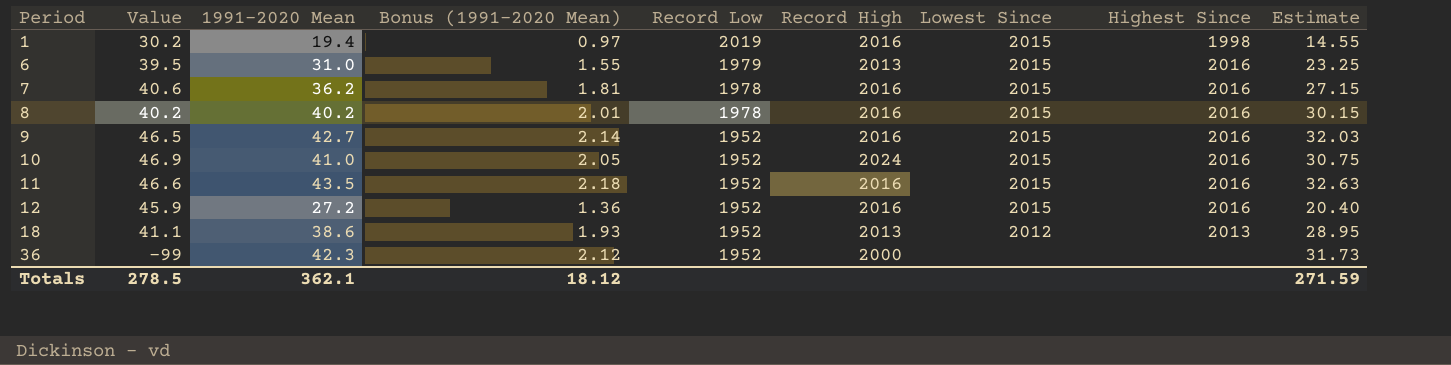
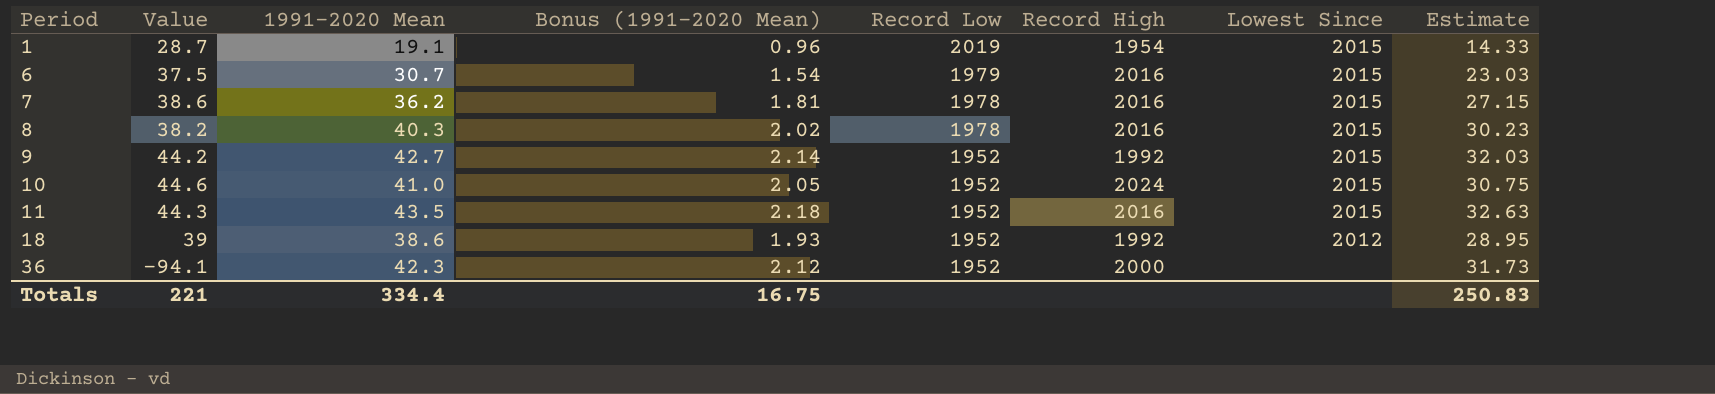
column Highest Since | position: 8 -> none
row 12: 45.9 | 27.2 | 1.36 | 1952 | 2016 | 2015 | 2016 | 20.40 -> none
1 | Value: 30.2 -> 28.7
1 | 1991-2020 Mean: 19.4 -> 19.1
1 | Bonus (1991-2020 Mean): 0.97 -> 0.96
1 | Record High: 2016 -> 1954
1 | Estimate: 14.55 -> 14.33
6 | Value: 39.5 -> 37.5
6 | 1991-2020 Mean: 31.0 -> 30.7
6 | Bonus (1991-2020 Mean): 1.55 -> 1.54
6 | Record High: 2013 -> 2016
6 | Estimate: 23.25 -> 23.03
7 | Value: 40.6 -> 38.6
8 | Value: 40.2 -> 38.2
8 | 1991-2020 Mean: 40.2 -> 40.3
8 | Bonus (1991-2020 Mean): 2.01 -> 2.02
8 | Estimate: 30.15 -> 30.23
9 | Value: 46.5 -> 44.2
9 | Record High: 2016 -> 1992
10 | Value: 46.9 -> 44.6
11 | Value: 46.6 -> 44.3
18 | Value: 41.1 -> 39
18 | Record High: 2013 -> 1992
36 | Value: -99 -> -94.1
Totals | Value: 278.5 -> 221
Totals | 1991-2020 Mean: 362.1 -> 334.4
Totals | Bonus (1991-2020 Mean): 18.12 -> 16.75
Totals | Estimate: 271.59 -> 250.83

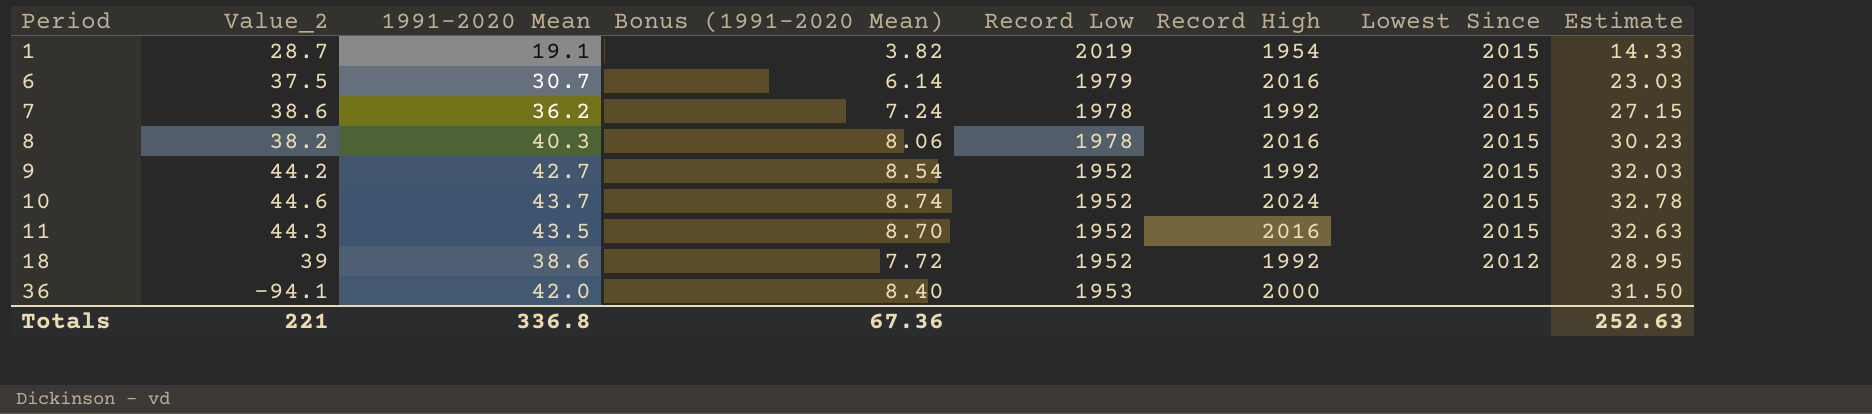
column name: Value -> Value_2
column Bonus (1991-2020 Mean) | formula: [1991-2020 Mean] * 0.05 -> [1991-2020 Mean] * 0.2
7 | Record High: 2016 -> 1992
10 | 1991-2020 Mean: 41.0 -> 43.7
10 | Estimate: 30.75 -> 32.78
36 | 1991-2020 Mean: 42.3 -> 42.0
36 | Record Low: 1952 -> 1953
36 | Estimate: 31.73 -> 31.50
Totals | 1991-2020 Mean: 334.4 -> 336.8
Totals | Bonus (1991-2020 Mean): 16.75 -> 67.36
Totals | Estimate: 250.83 -> 252.63

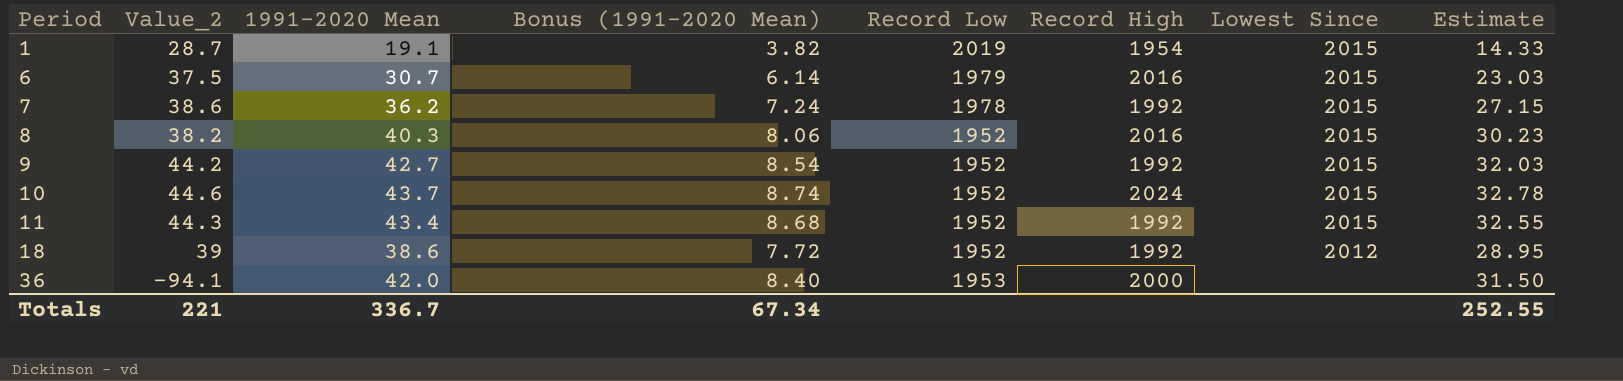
8 | Record Low: 1978 -> 1952
11 | 1991-2020 Mean: 43.5 -> 43.4
11 | Bonus (1991-2020 Mean): 8.70 -> 8.68
11 | Record High: 2016 -> 1992
11 | Estimate: 32.63 -> 32.55
Totals | 1991-2020 Mean: 336.8 -> 336.7
Totals | Bonus (1991-2020 Mean): 67.36 -> 67.34
Totals | Estimate: 252.63 -> 252.55

